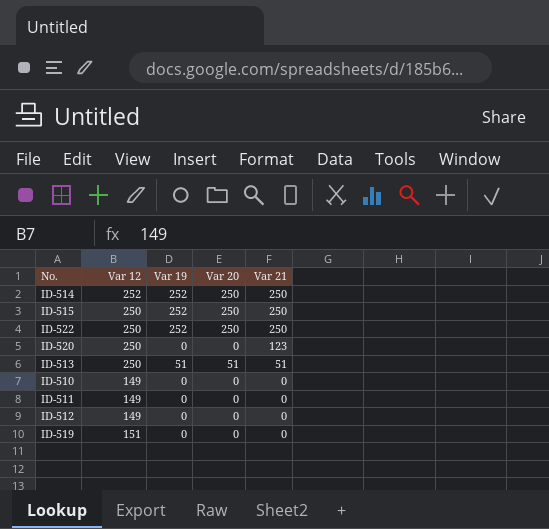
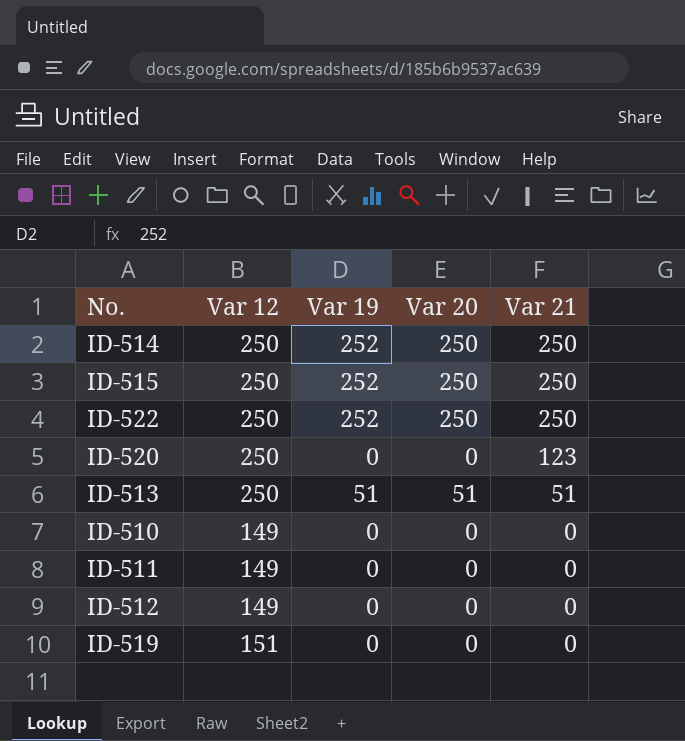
ID-514 | Var 12: 252 -> 250

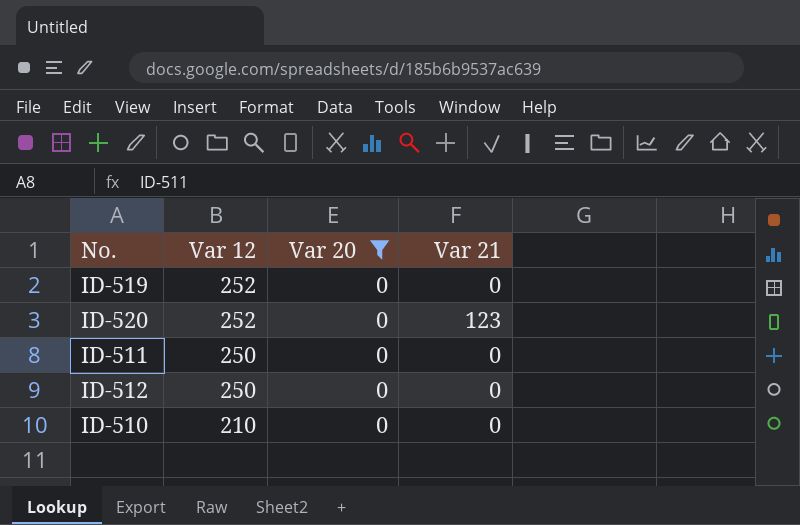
filter: none -> Var 20 = 0
row order: Var 21 descending -> Var 12 descending
column Var 19 | position: 3 -> none
ID-519 | Var 12: 151 -> 252
ID-520 | Var 12: 250 -> 252
ID-511 | Var 12: 149 -> 250
ID-512 | Var 12: 149 -> 250
ID-510 | Var 12: 149 -> 210

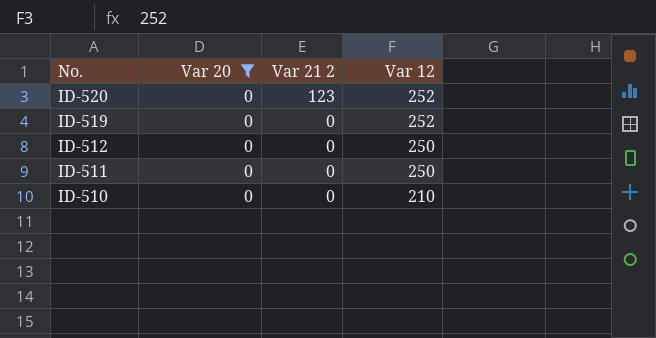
row order: Var 12 descending -> No. descending
column name: Var 21 -> Var 21 2
column Var 12 | position: 2 -> 4

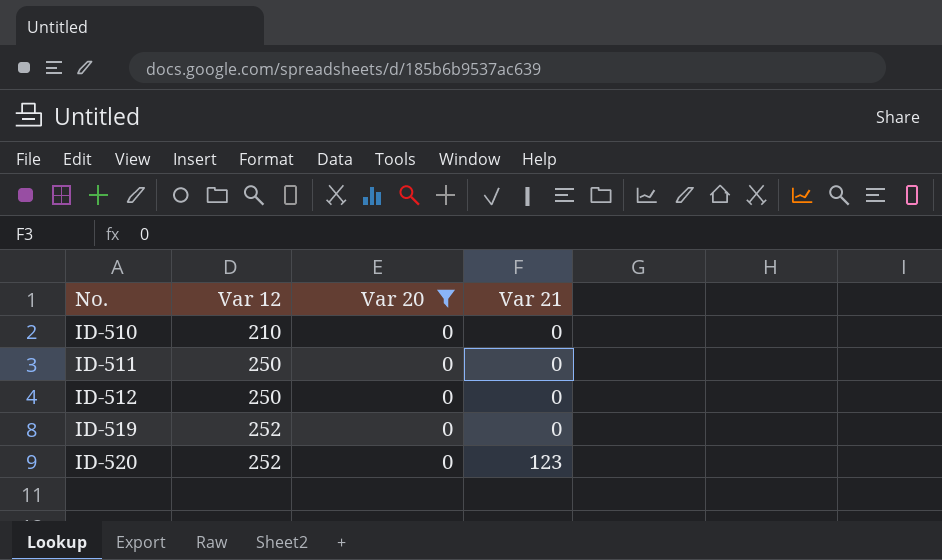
row order: No. descending -> No. ascending
column Var 12 | position: 4 -> 2
column name: Var 21 2 -> Var 21

